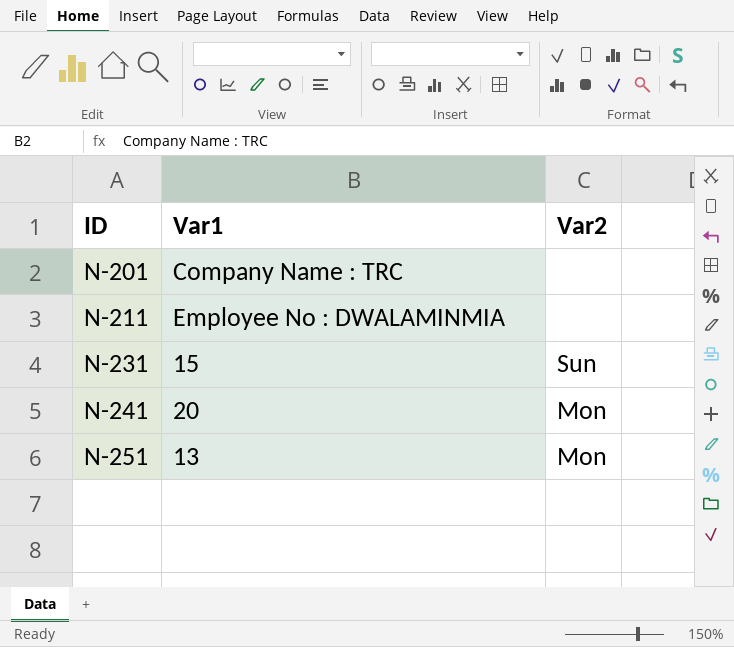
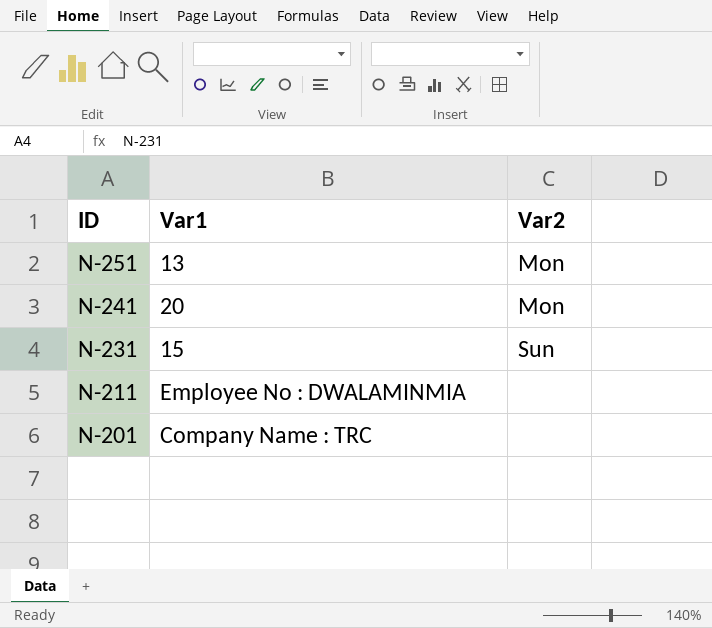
row order: ID ascending -> ID descending

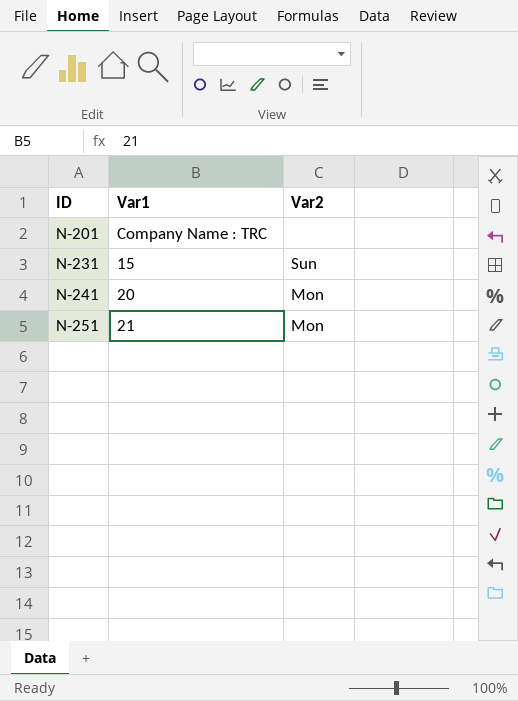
row order: ID descending -> ID ascending
row N-211: Employee No : DWALAMINMIA | none -> none
N-251 | Var1: 13 -> 21

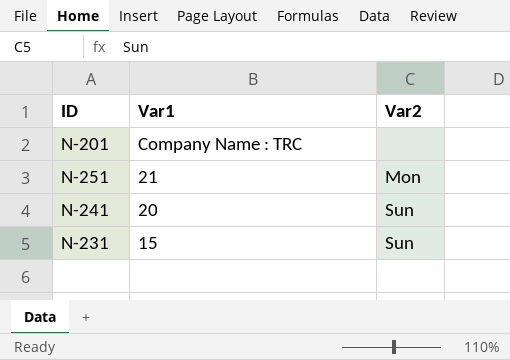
row order: ID ascending -> Var1 descending
N-241 | Var2: Mon -> Sun

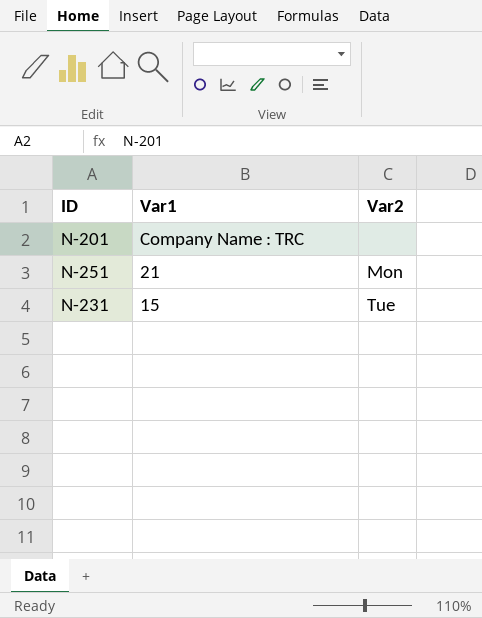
row N-241: 20 | Sun -> none
N-231 | Var2: Sun -> Tue

